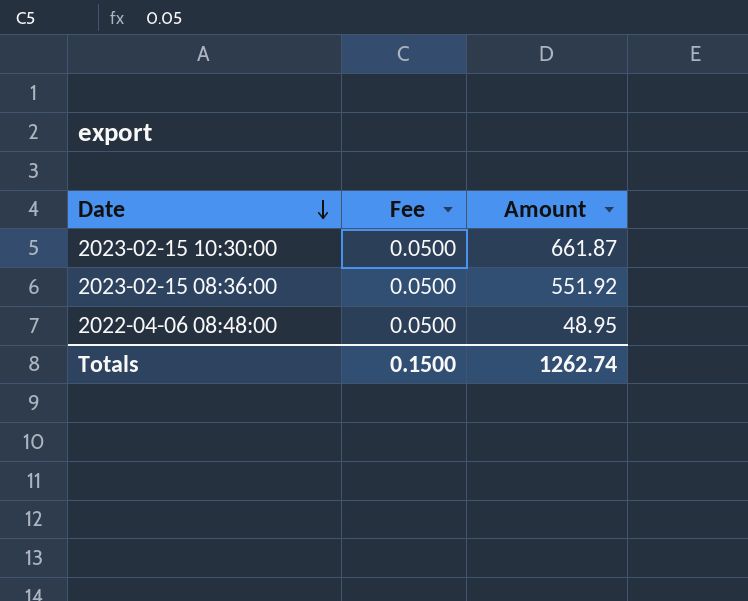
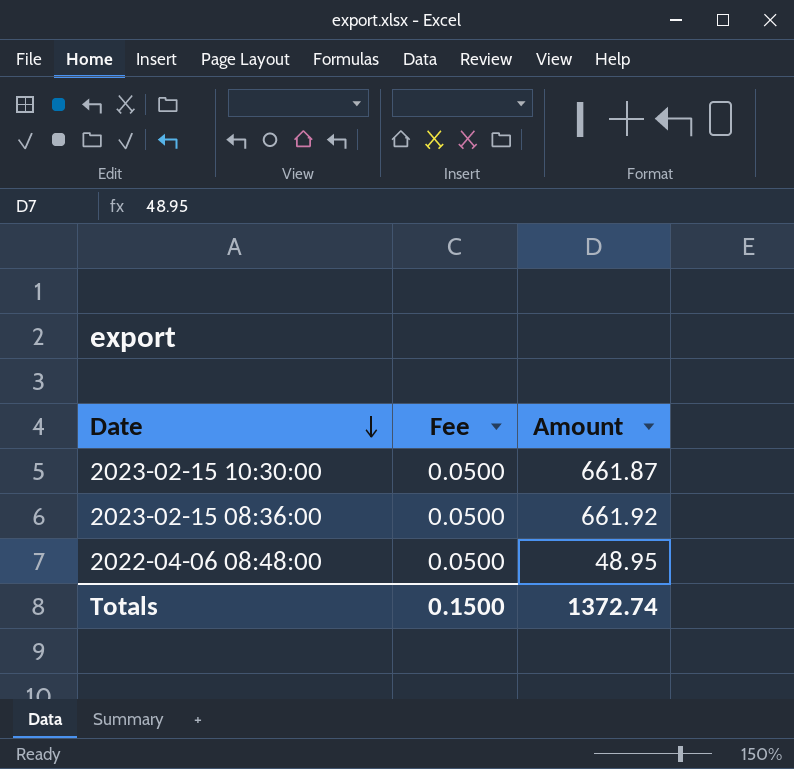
2023-02-15 08:36:00 | Amount: 551.92 -> 661.92
Totals | Amount: 1262.74 -> 1372.74

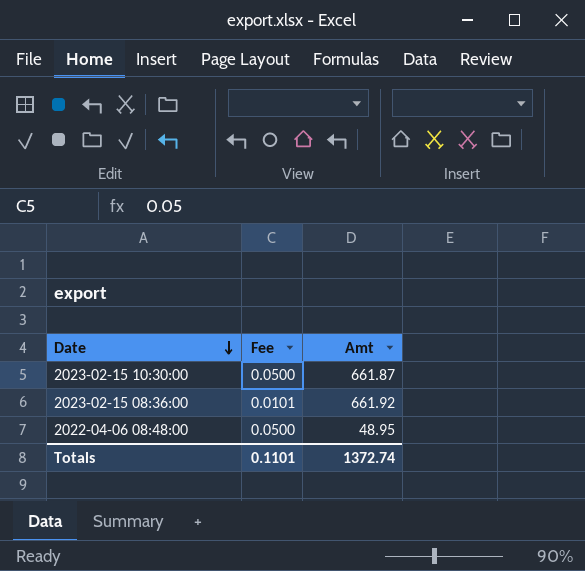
column name: Amount -> Amt
2023-02-15 08:36:00 | Fee: 0.0500 -> 0.0101
Totals | Fee: 0.1500 -> 0.1101

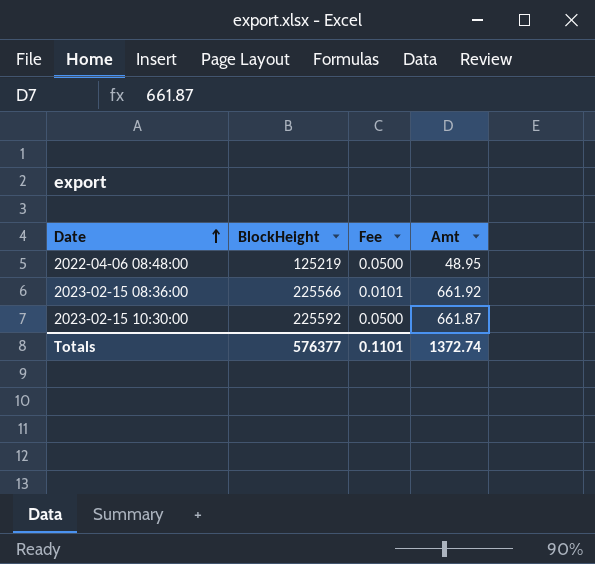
row order: Date descending -> Date ascending
column BlockHeight | position: none -> 2

